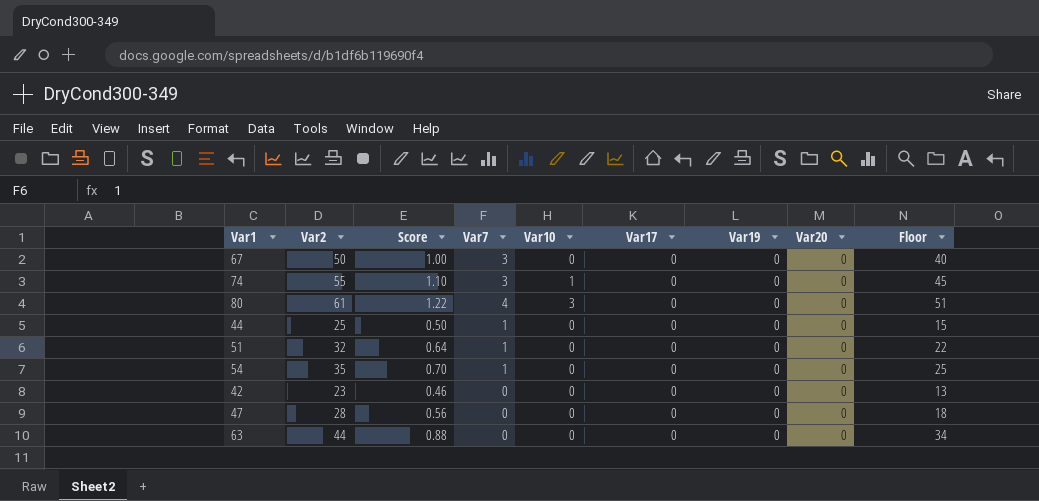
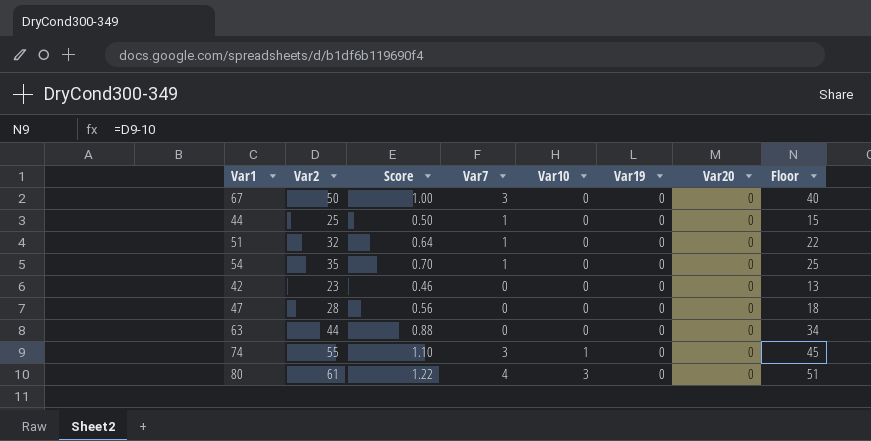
row order: none -> Var10 ascending
column Var17 | position: 6 -> none

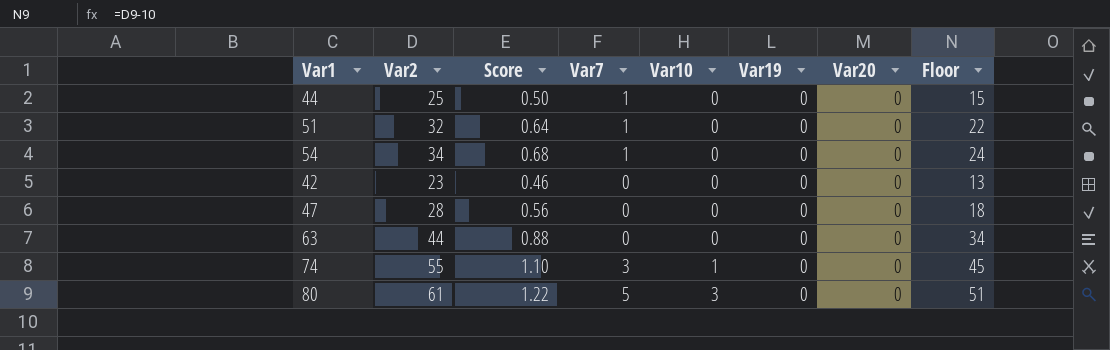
row 67: 50 | 1.00 | 3 | 0 | 0 | 0 | 40 -> none
54 | Var2: 35 -> 34
54 | Score: 0.70 -> 0.68
54 | Floor: 25 -> 24
80 | Var7: 4 -> 5

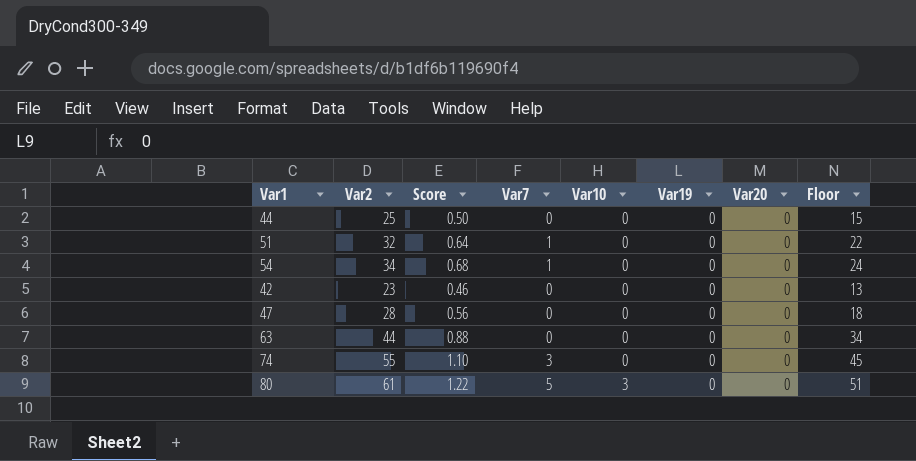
44 | Var7: 1 -> 0
74 | Var10: 1 -> 0

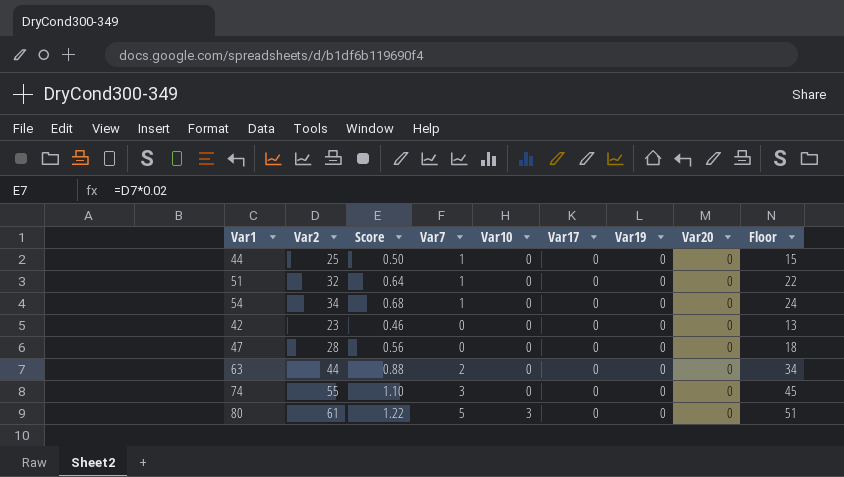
column Var17 | position: none -> 6
44 | Var7: 0 -> 1
63 | Var7: 0 -> 2

